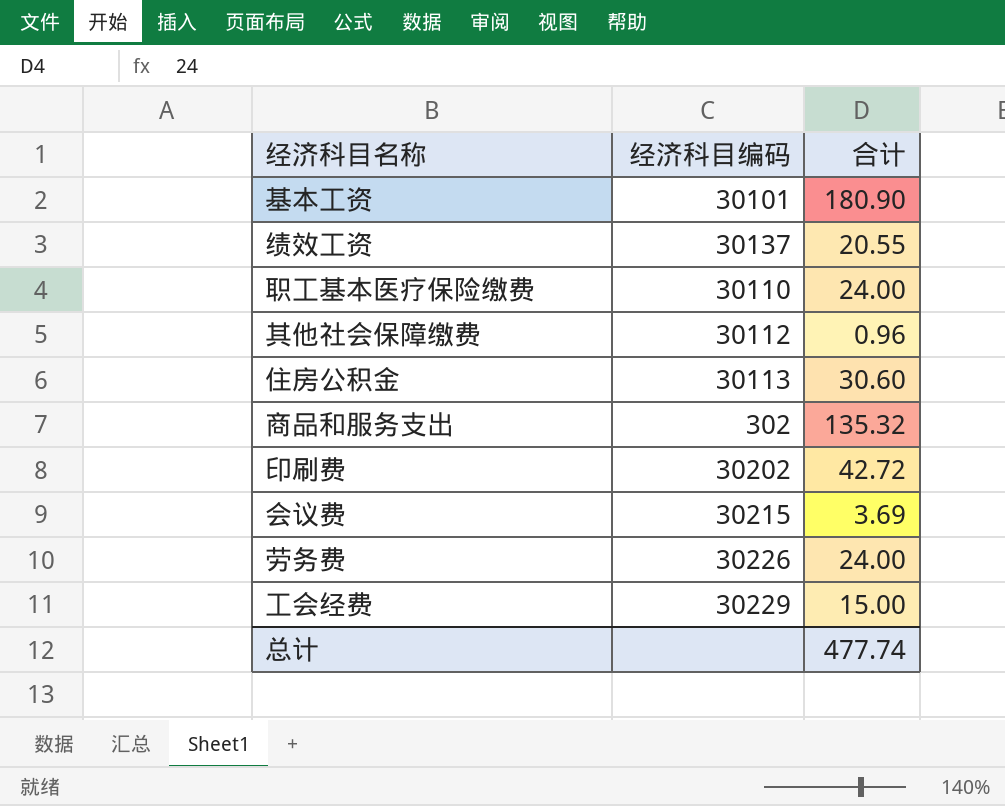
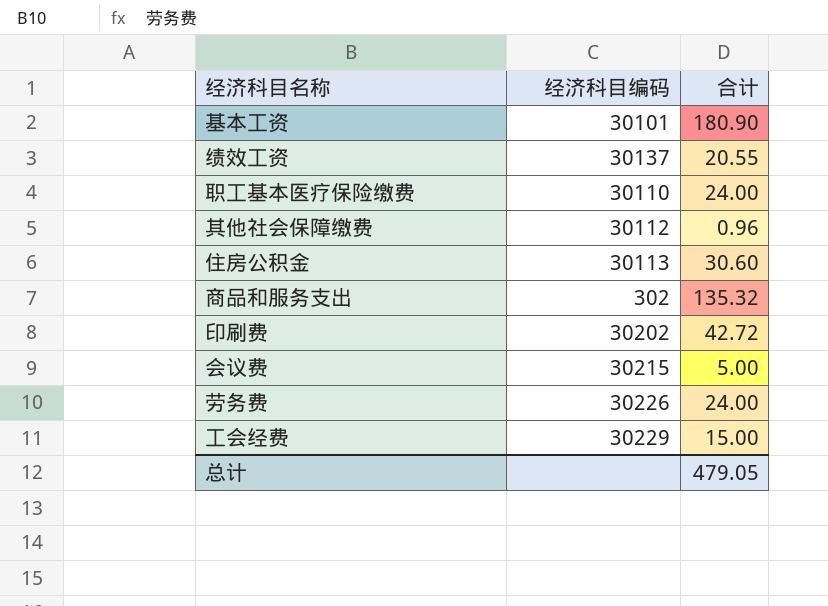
会议费 | 合计: 3.69 -> 5.00
总计 | 合计: 477.74 -> 479.05

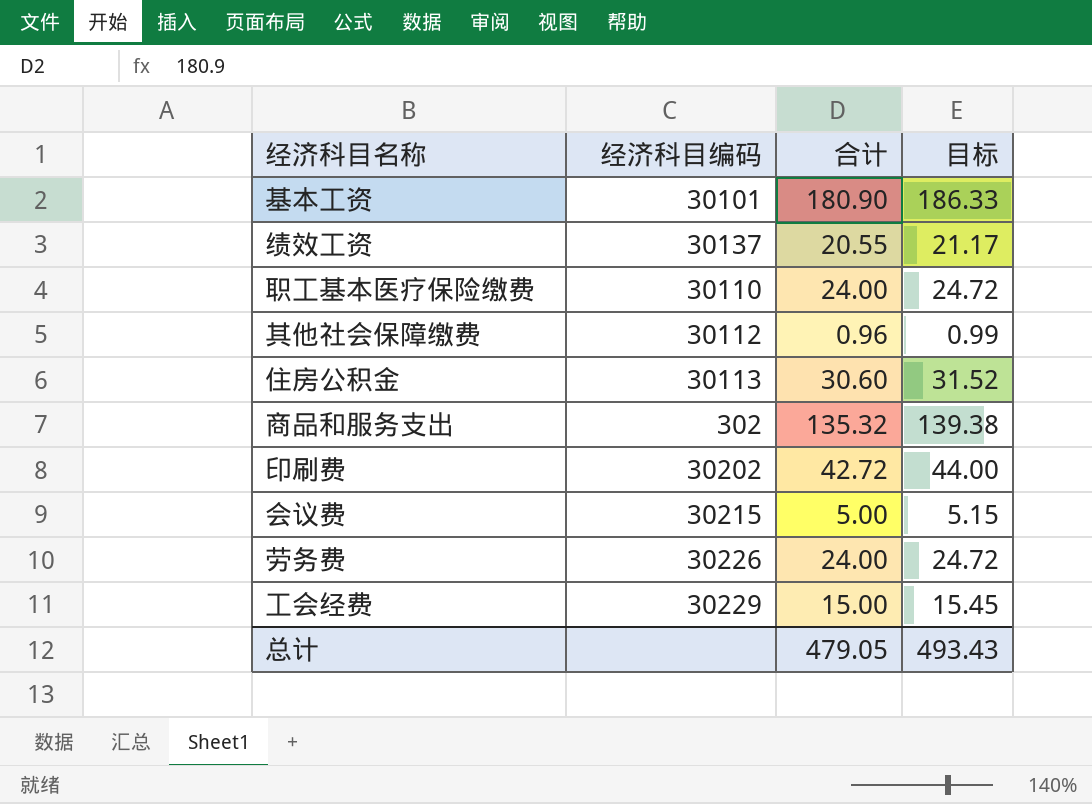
column 目标 | formula: none -> [合计] * 1.03

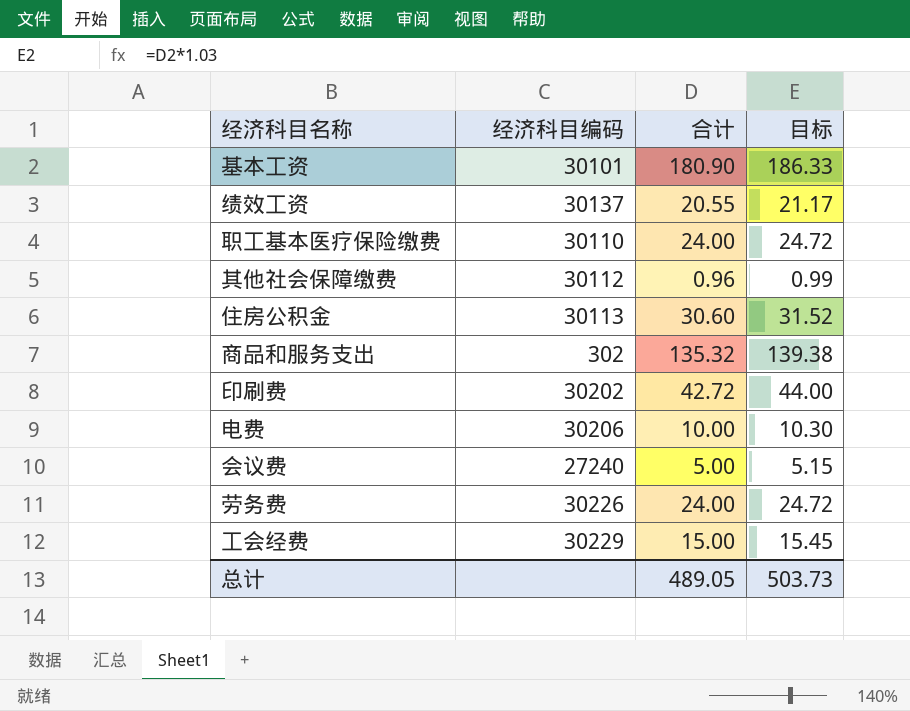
row 电费: none -> 30206 | 10.00 | 10.30
会议费 | 经济科目编码: 30215 -> 27240
总计 | 合计: 479.05 -> 489.05
总计 | 目标: 493.43 -> 503.73

